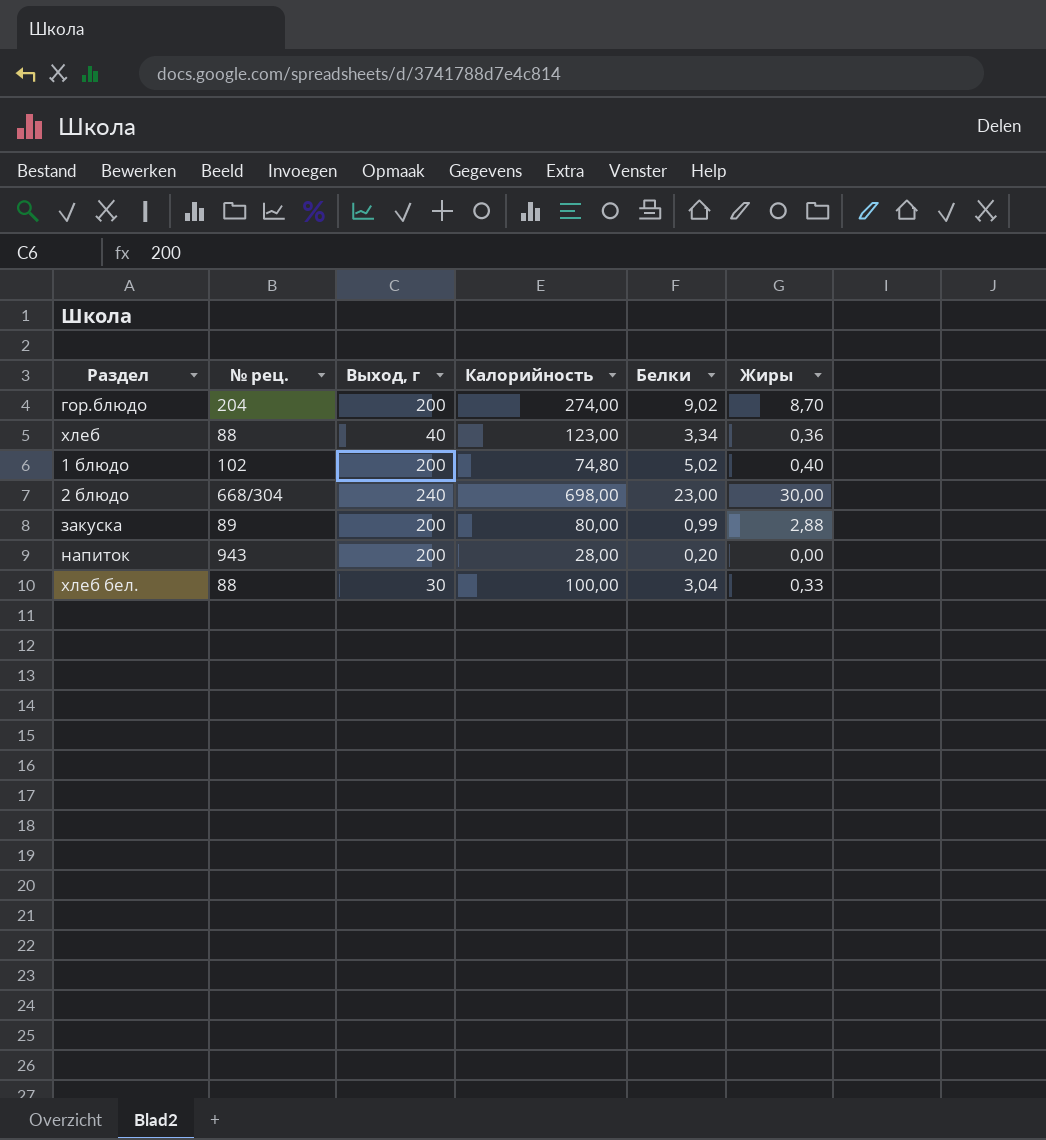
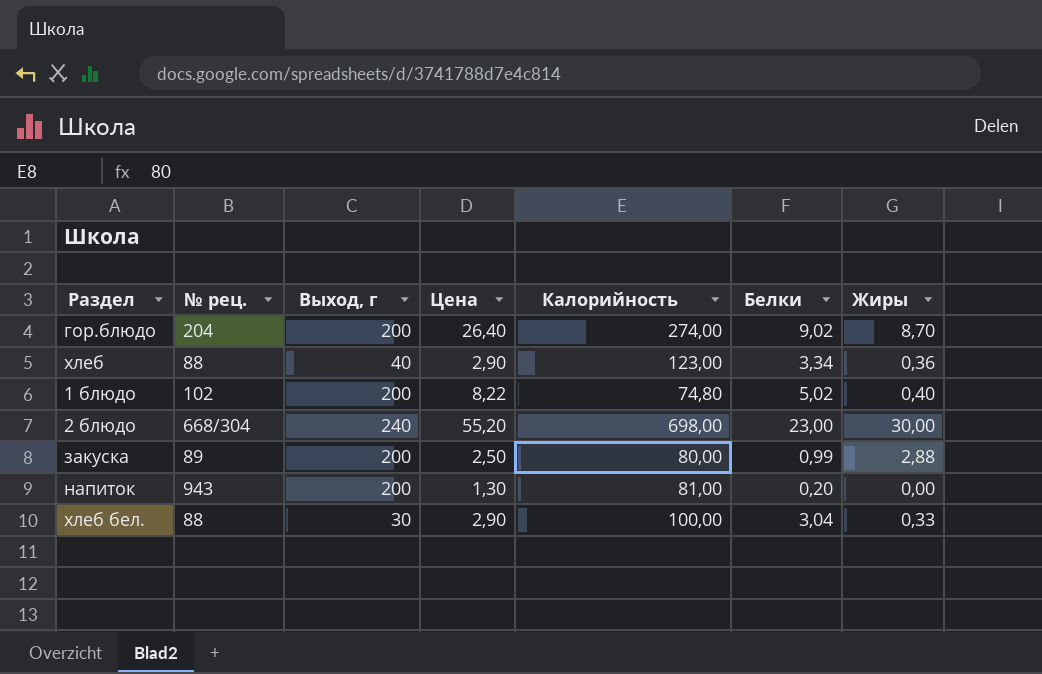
column Цена | position: none -> 4
напиток | Калорийность: 28,00 -> 81,00

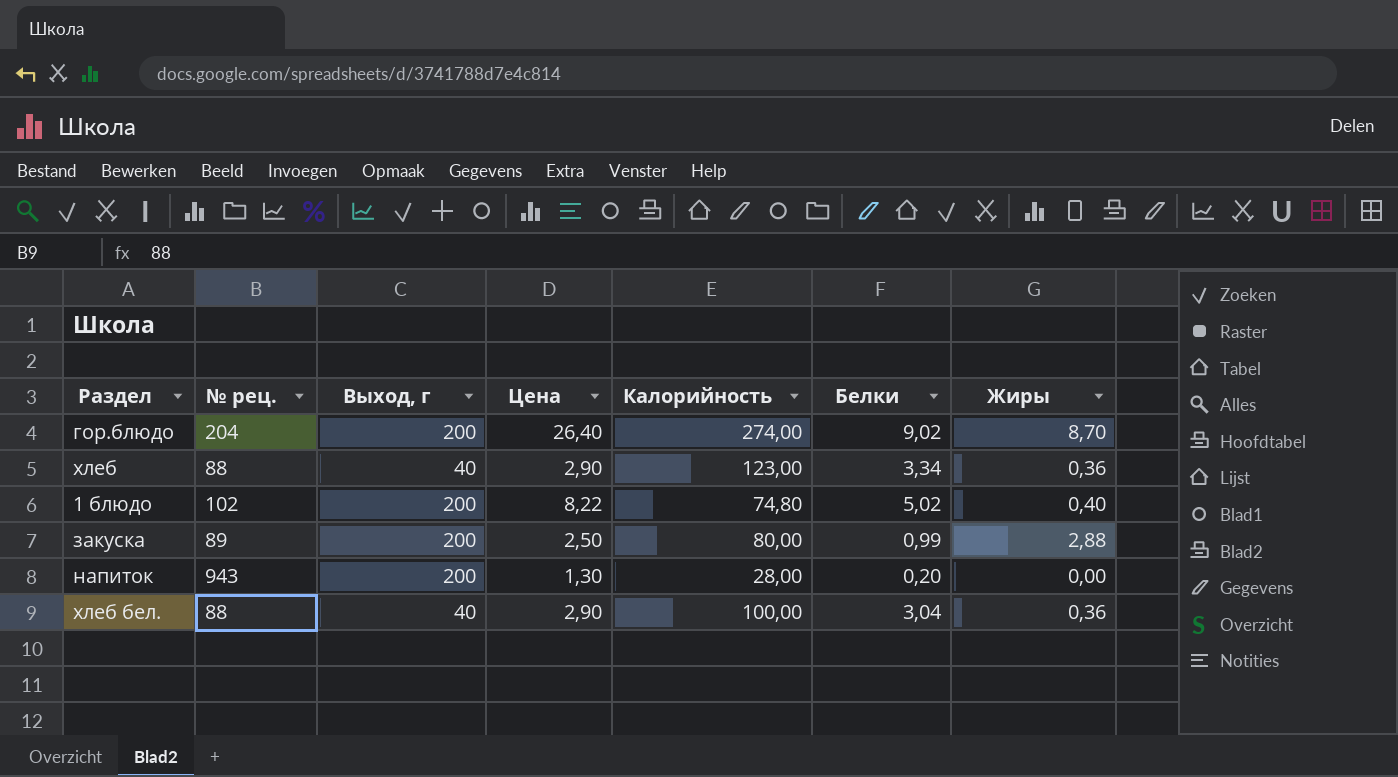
row 2 блюдо: 668/304 | 240 | 55,20 | 698,00 | 23,00 | 30,00 -> none
напиток | Калорийность: 81,00 -> 28,00
хлеб бел. | Выход, г: 30 -> 40
хлеб бел. | Жиры: 0,33 -> 0,36

